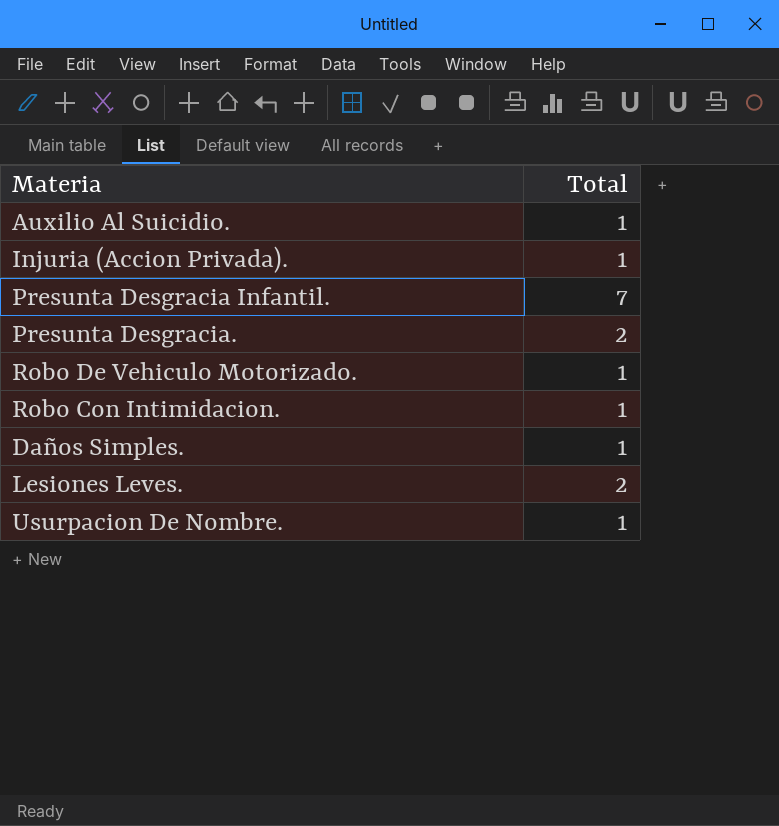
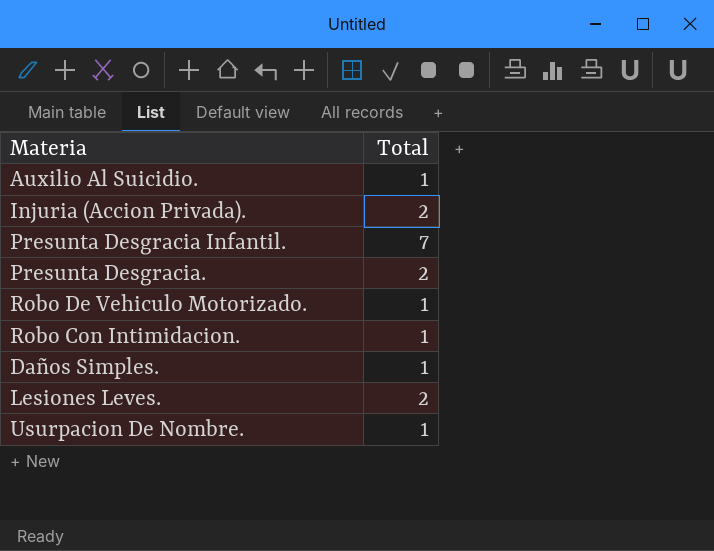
Injuria (Accion Privada). | Total: 1 -> 2

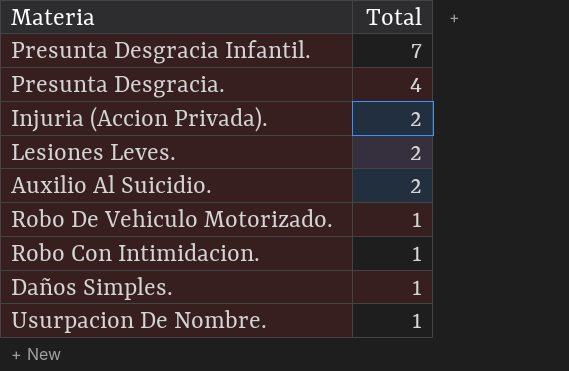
row order: none -> Total descending
Presunta Desgracia. | Total: 2 -> 4
Auxilio Al Suicidio. | Total: 1 -> 2

